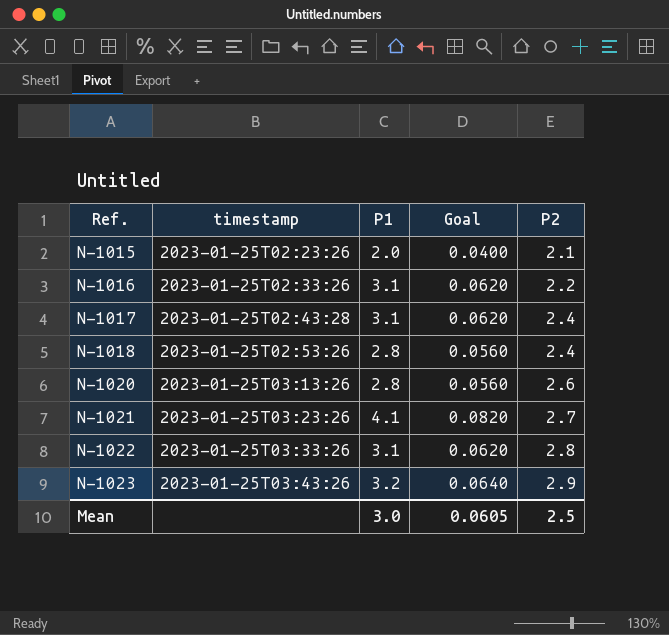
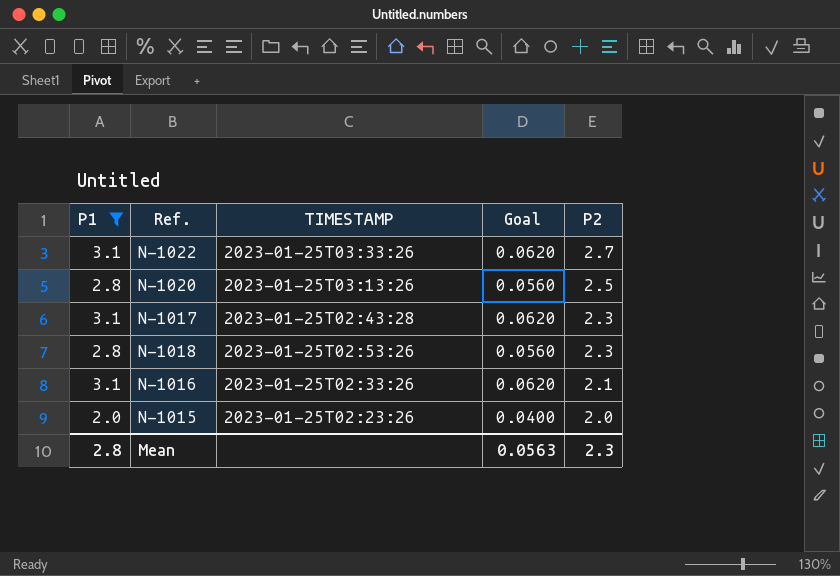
filter: none -> P1 <= 3.1
row order: Ref. ascending -> P2 descending
column P1 | position: 3 -> 1
column name: timestamp -> TIMESTAMP
N-1022 | P2: 2.8 -> 2.7
N-1020 | P2: 2.6 -> 2.5
N-1017 | P2: 2.4 -> 2.3
N-1018 | P2: 2.4 -> 2.3
N-1016 | P2: 2.2 -> 2.1
N-1015 | P2: 2.1 -> 2.0
Mean | P1: 3.0 -> 2.8
Mean | Goal: 0.0605 -> 0.0563
Mean | P2: 2.5 -> 2.3

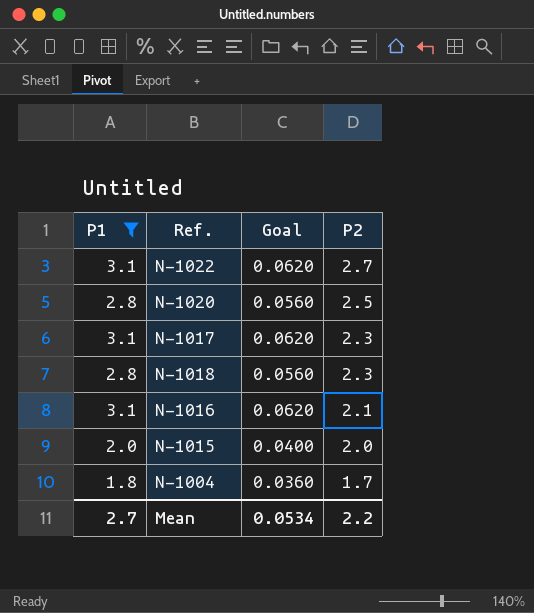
column TIMESTAMP | position: 3 -> none
row N-1004: none -> 1.8 | 0.0360 | 1.7
Mean | P1: 2.8 -> 2.7
Mean | Goal: 0.0563 -> 0.0534
Mean | P2: 2.3 -> 2.2

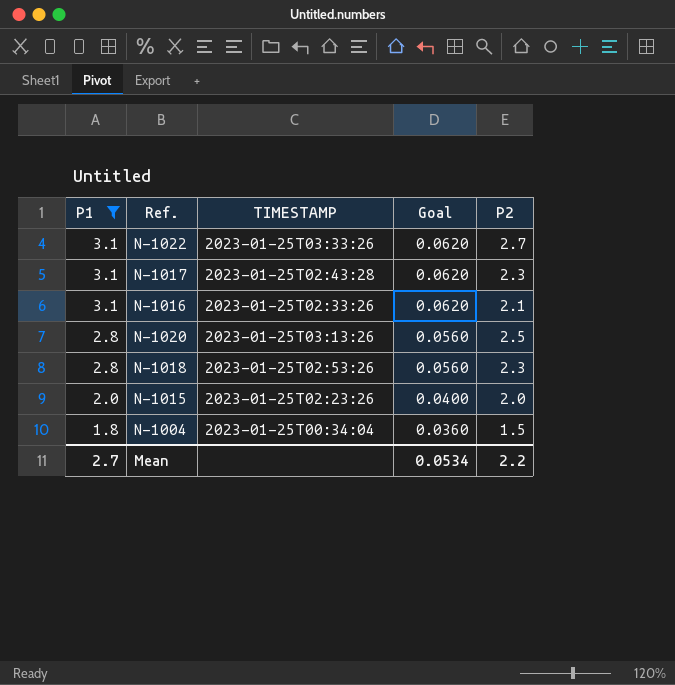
row order: P2 descending -> P1 descending
column TIMESTAMP | position: none -> 3
N-1004 | P2: 1.7 -> 1.5

